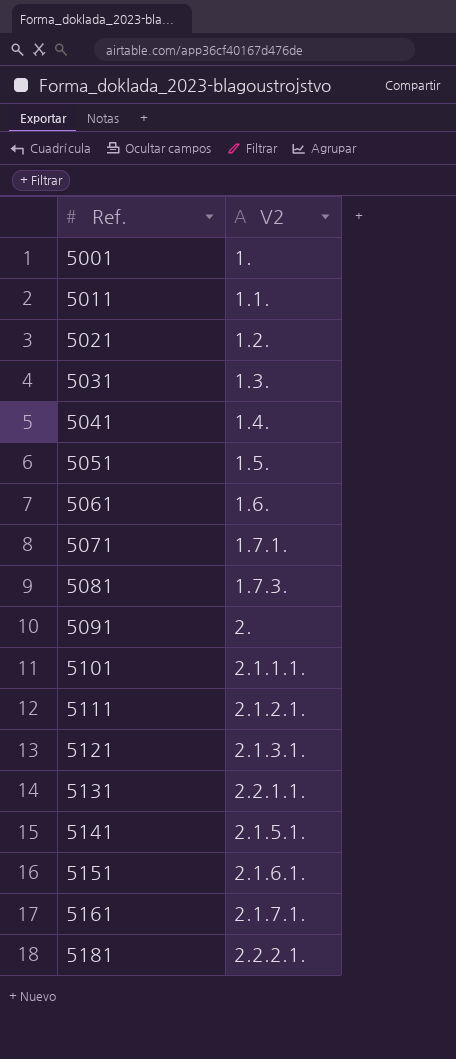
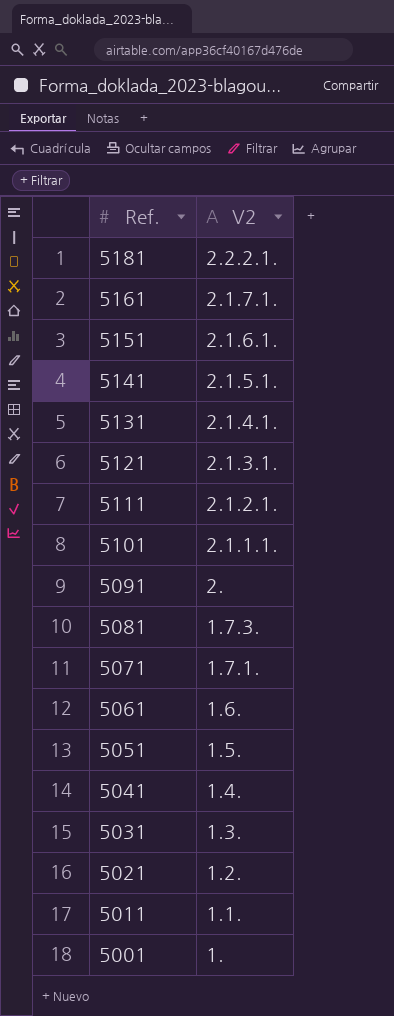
row order: Ref. ascending -> Ref. descending
5131 | V2: 2.2.1.1. -> 2.1.4.1.

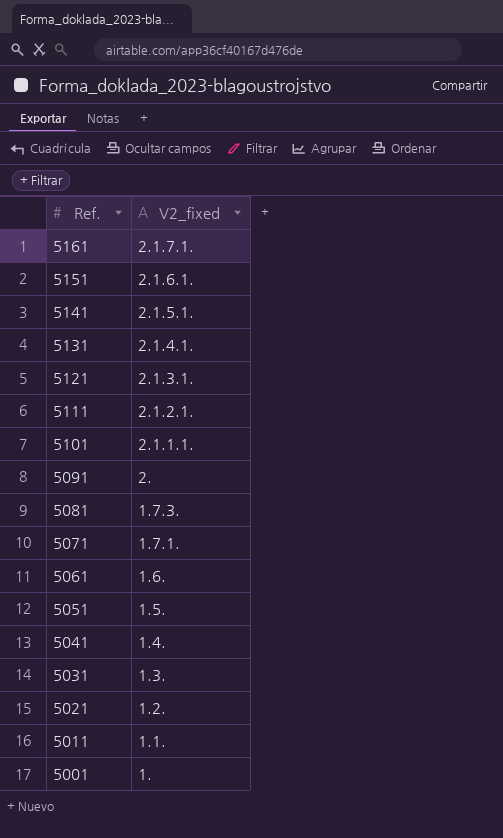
column name: V2 -> V2_fixed
row 5181: 2.2.2.1. -> none

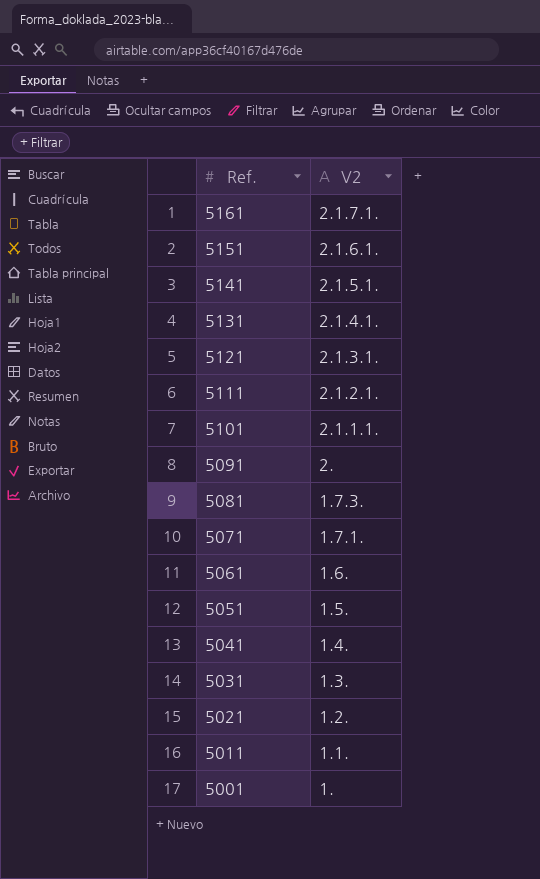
column name: V2_fixed -> V2

